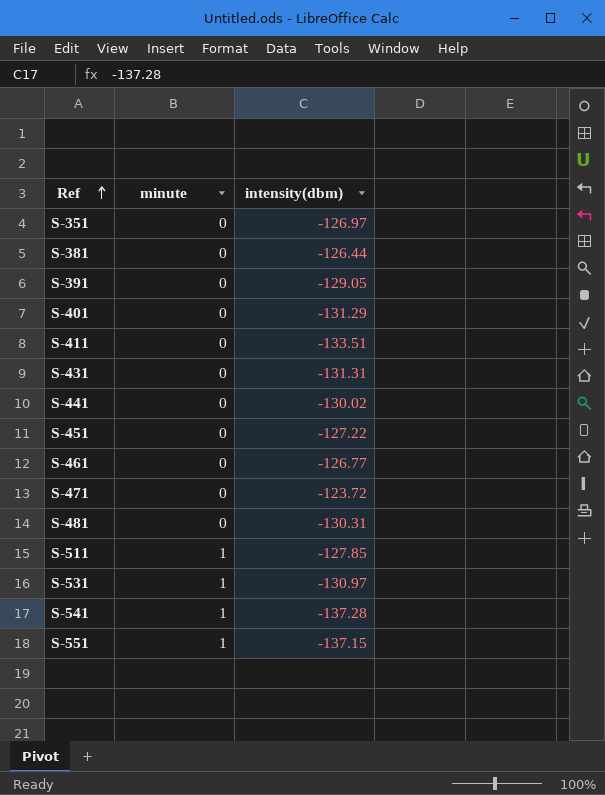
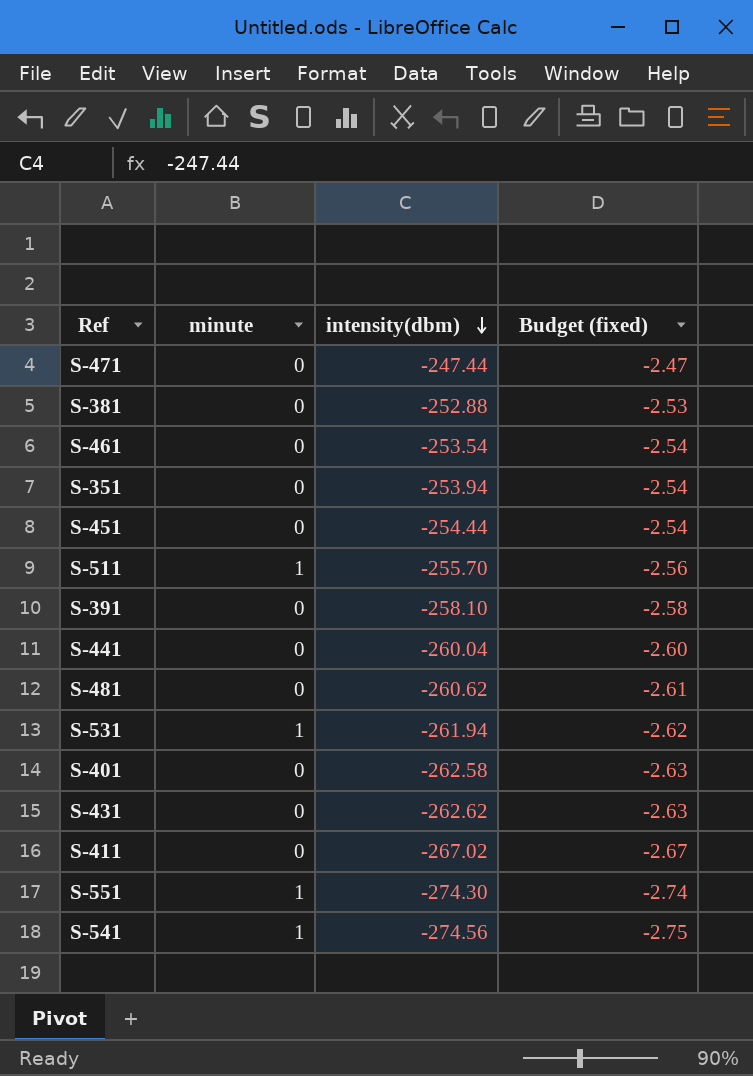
row order: Ref ascending -> intensity(dbm) descending
column Budget (fixed) | formula: none -> [intensity(dbm)] * 0.01
S-471 | intensity(dbm): -123.72 -> -247.44
S-381 | intensity(dbm): -126.44 -> -252.88
S-461 | intensity(dbm): -126.77 -> -253.54
S-351 | intensity(dbm): -126.97 -> -253.94
S-451 | intensity(dbm): -127.22 -> -254.44
S-511 | intensity(dbm): -127.85 -> -255.70
S-391 | intensity(dbm): -129.05 -> -258.10
S-441 | intensity(dbm): -130.02 -> -260.04
S-481 | intensity(dbm): -130.31 -> -260.62
S-531 | intensity(dbm): -130.97 -> -261.94
S-401 | intensity(dbm): -131.29 -> -262.58
S-431 | intensity(dbm): -131.31 -> -262.62
S-411 | intensity(dbm): -133.51 -> -267.02
S-551 | intensity(dbm): -137.15 -> -274.30
S-541 | intensity(dbm): -137.28 -> -274.56

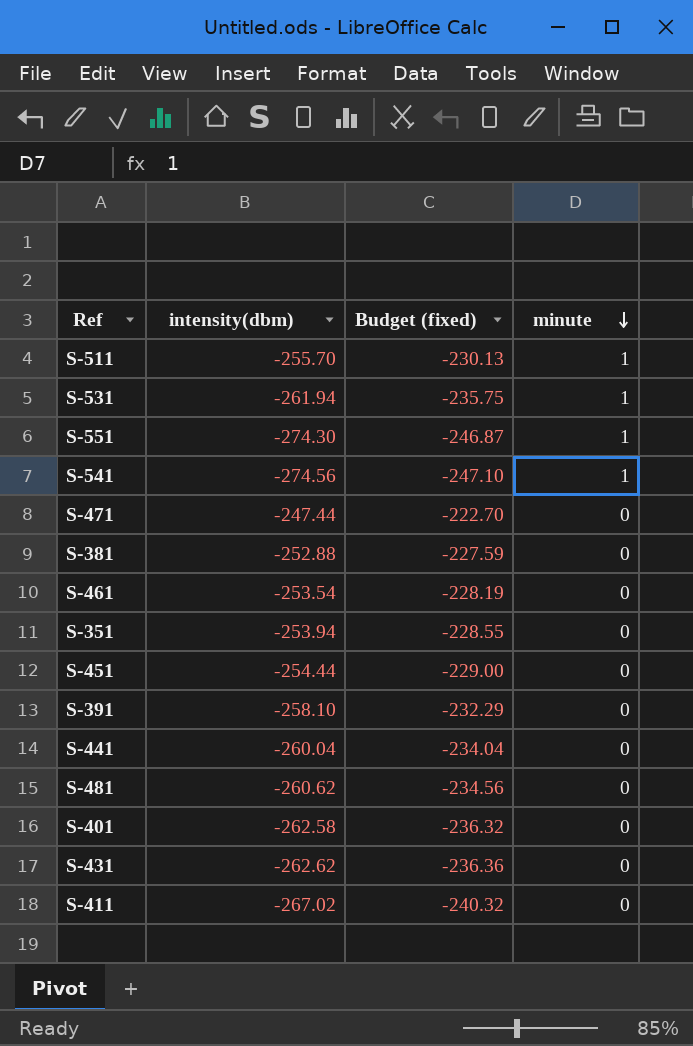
row order: intensity(dbm) descending -> minute descending
column Budget (fixed) | formula: [intensity(dbm)] * 0.01 -> [intensity(dbm)] * 0.9
column minute | position: 2 -> 4

